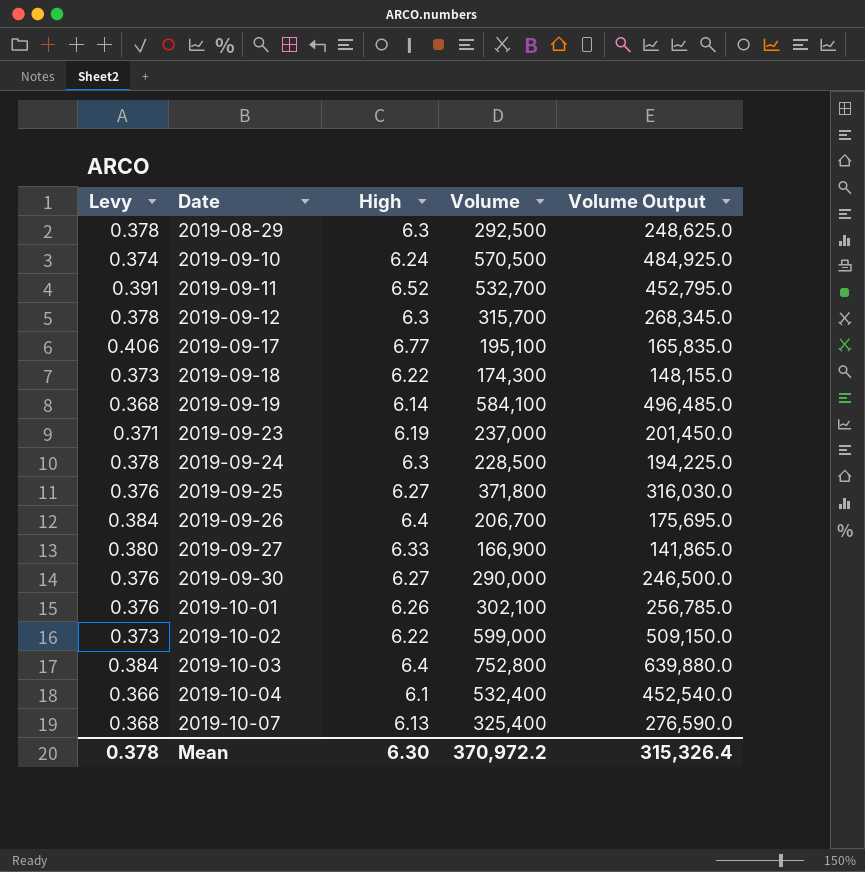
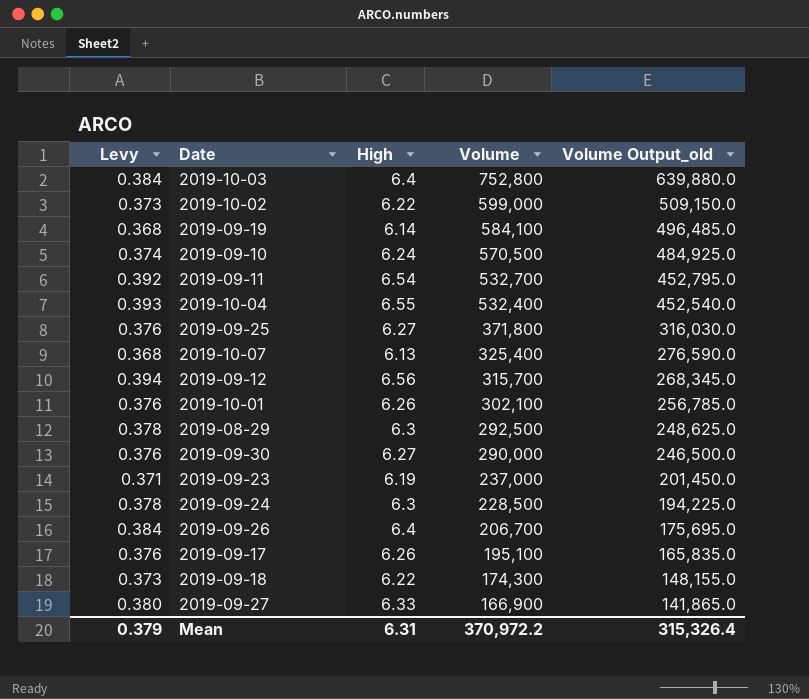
row order: Date ascending -> Volume descending
column name: Volume Output -> Volume Output_old
2019-09-11 | Levy: 0.391 -> 0.392
2019-09-11 | High: 6.52 -> 6.54
2019-10-04 | Levy: 0.366 -> 0.393
2019-10-04 | High: 6.1 -> 6.55
2019-09-12 | Levy: 0.378 -> 0.394
2019-09-12 | High: 6.3 -> 6.56
2019-09-17 | Levy: 0.406 -> 0.376
2019-09-17 | High: 6.77 -> 6.26
Mean | Levy: 0.378 -> 0.379
Mean | High: 6.30 -> 6.31

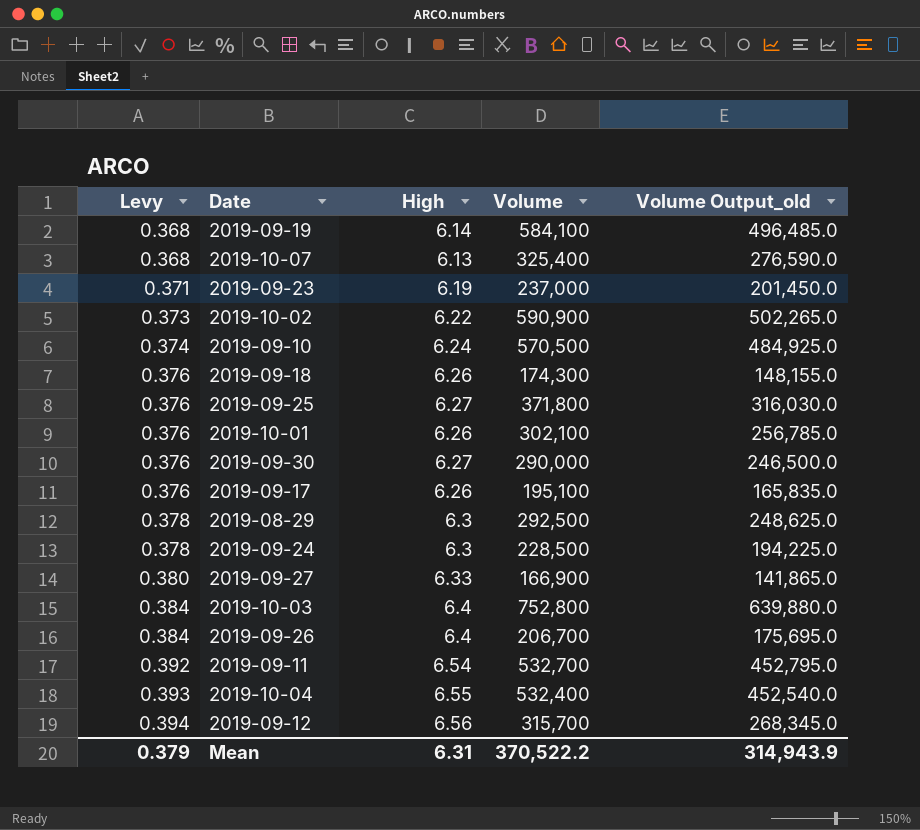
row order: Volume descending -> Levy ascending
2019-10-02 | Volume: 599,000 -> 590,900
2019-10-02 | Volume Output_old: 509,150.0 -> 502,265.0
2019-09-18 | Levy: 0.373 -> 0.376
2019-09-18 | High: 6.22 -> 6.26
Mean | Volume: 370,972.2 -> 370,522.2
Mean | Volume Output_old: 315,326.4 -> 314,943.9

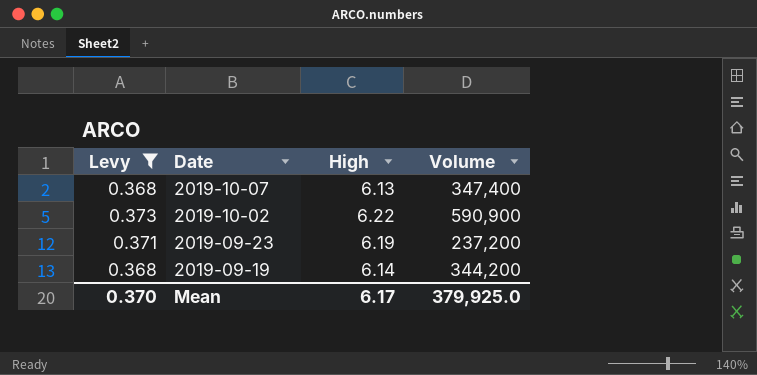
filter: none -> Levy <= 0.373
row order: Levy ascending -> Date descending
column Volume Output_old | formula: [Volume] * 0.85 -> none
2019-10-07 | Volume: 325,400 -> 347,400
2019-09-23 | Volume: 237,000 -> 237,200
2019-09-19 | Volume: 584,100 -> 344,200
Mean | Levy: 0.379 -> 0.370
Mean | High: 6.31 -> 6.17
Mean | Volume: 370,522.2 -> 379,925.0

